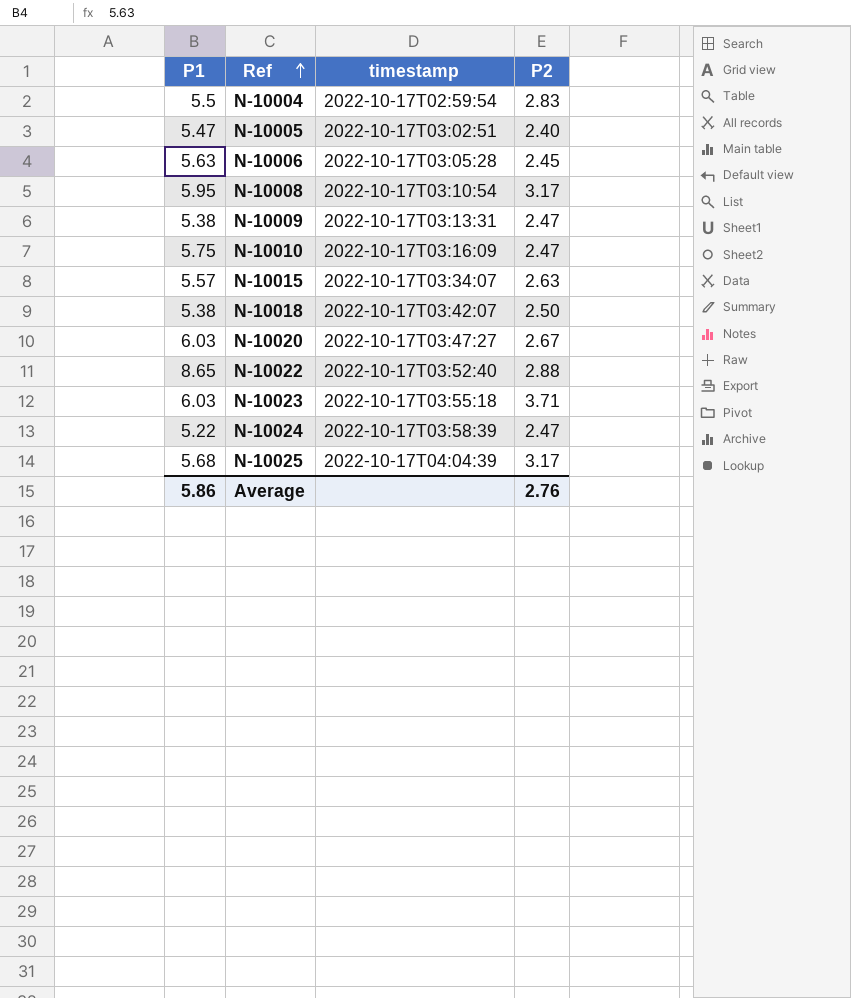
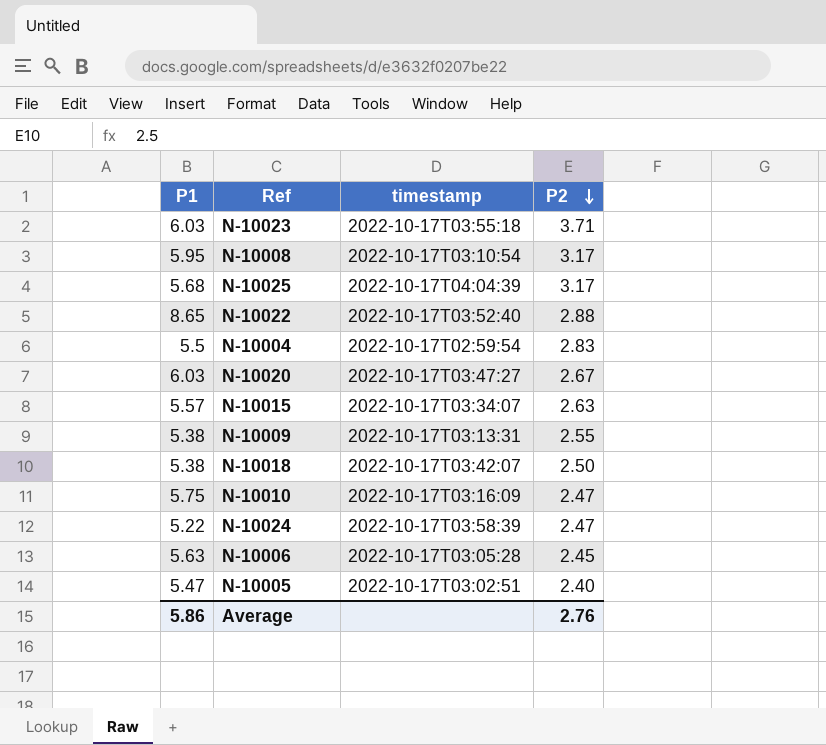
row order: Ref ascending -> P2 descending
N-10009 | P2: 2.47 -> 2.55

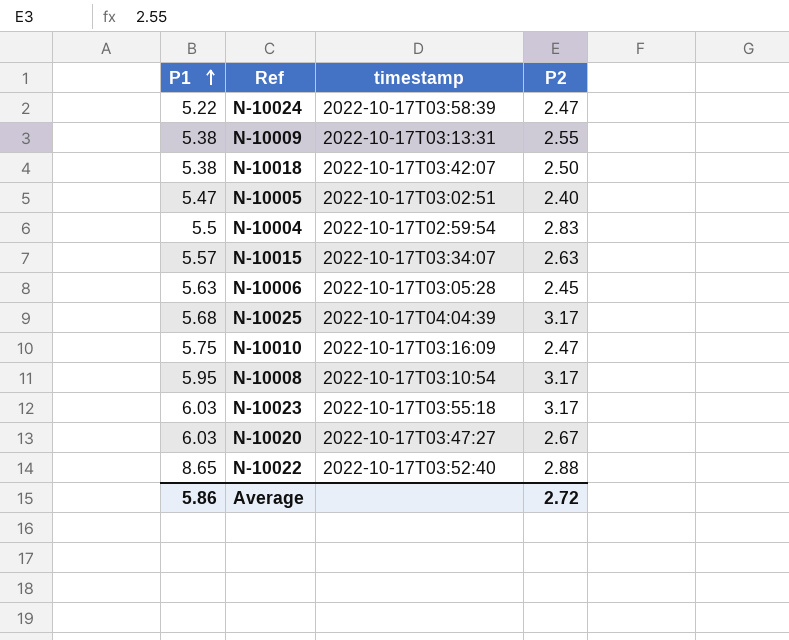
row order: P2 descending -> P1 ascending
N-10023 | P2: 3.71 -> 3.17
Average | P2: 2.76 -> 2.72

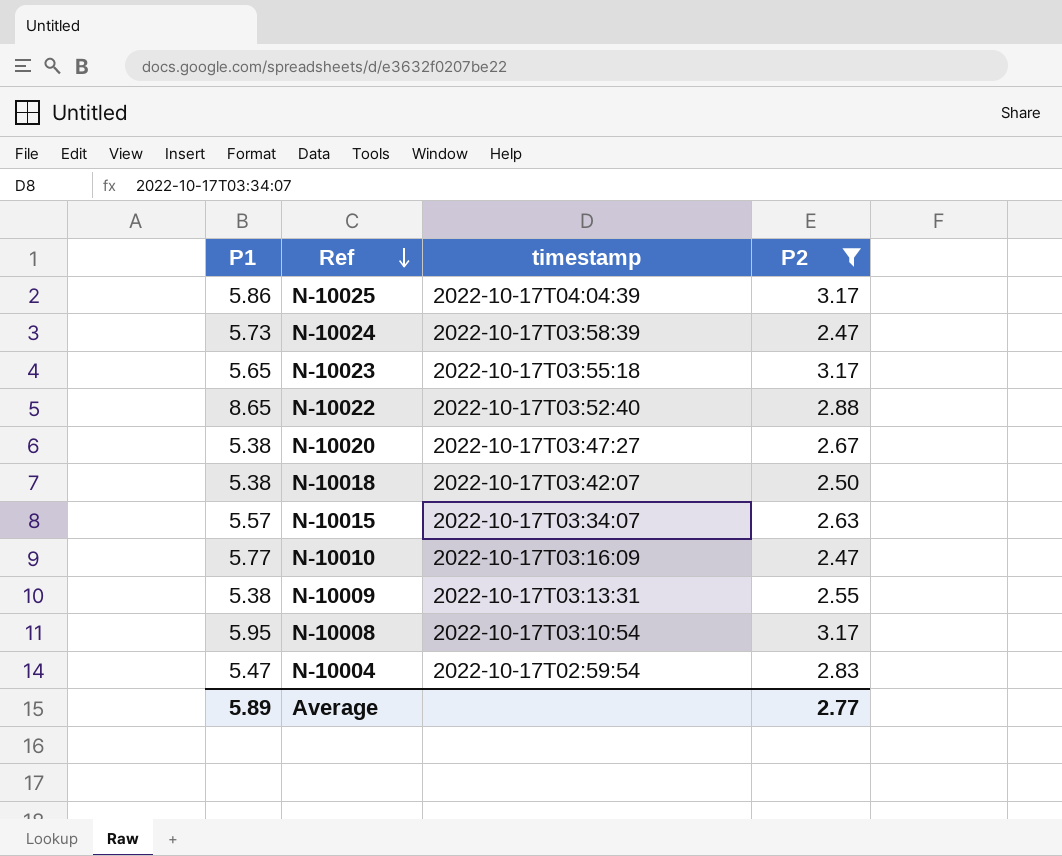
filter: none -> P2 >= 2.47
row order: P1 ascending -> Ref descending
N-10025 | P1: 5.68 -> 5.86
N-10024 | P1: 5.22 -> 5.73
N-10023 | P1: 6.03 -> 5.65
N-10020 | P1: 6.03 -> 5.38
N-10010 | P1: 5.75 -> 5.77
N-10004 | P1: 5.5 -> 5.47
Average | P1: 5.86 -> 5.89
Average | P2: 2.72 -> 2.77

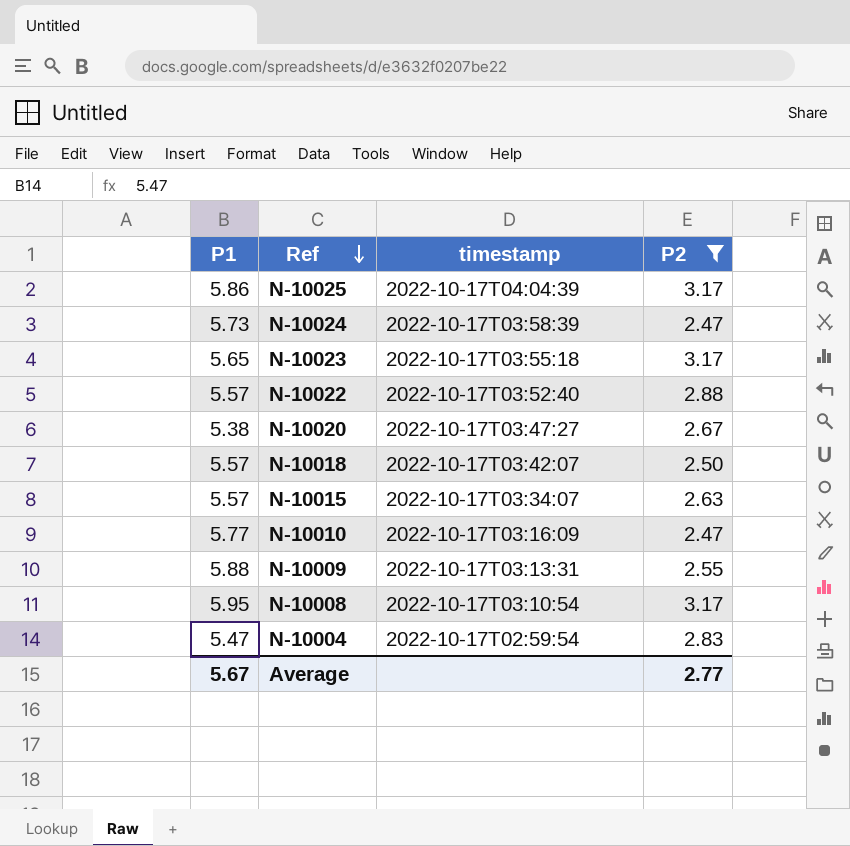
N-10022 | P1: 8.65 -> 5.57
N-10018 | P1: 5.38 -> 5.57
N-10009 | P1: 5.38 -> 5.88
Average | P1: 5.89 -> 5.67

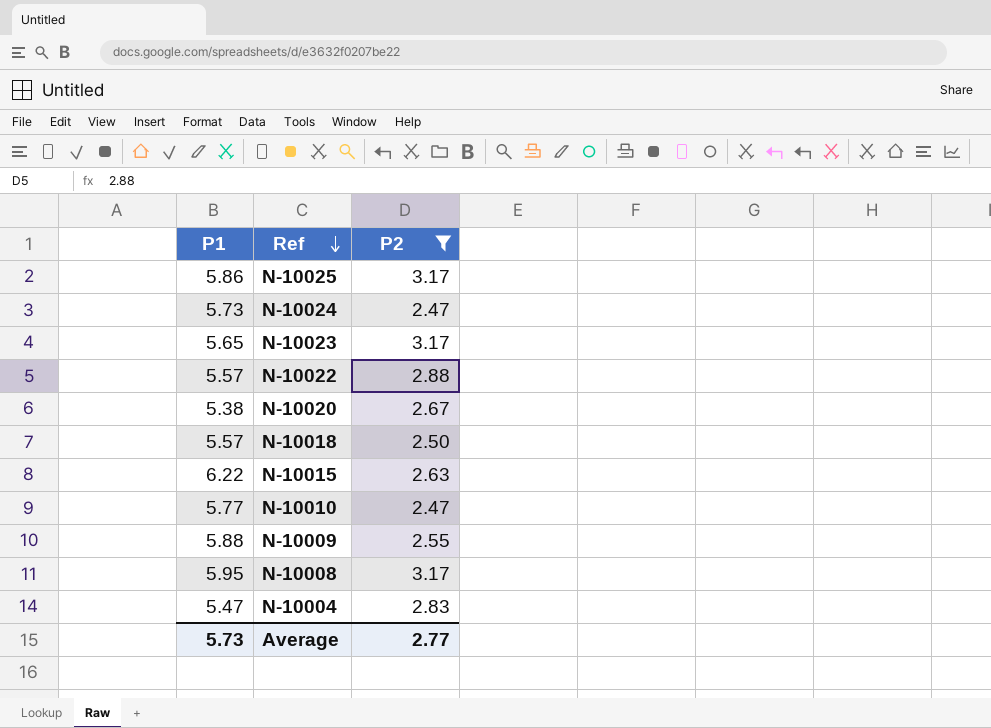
column timestamp | position: 3 -> none
N-10015 | P1: 5.57 -> 6.22
Average | P1: 5.67 -> 5.73

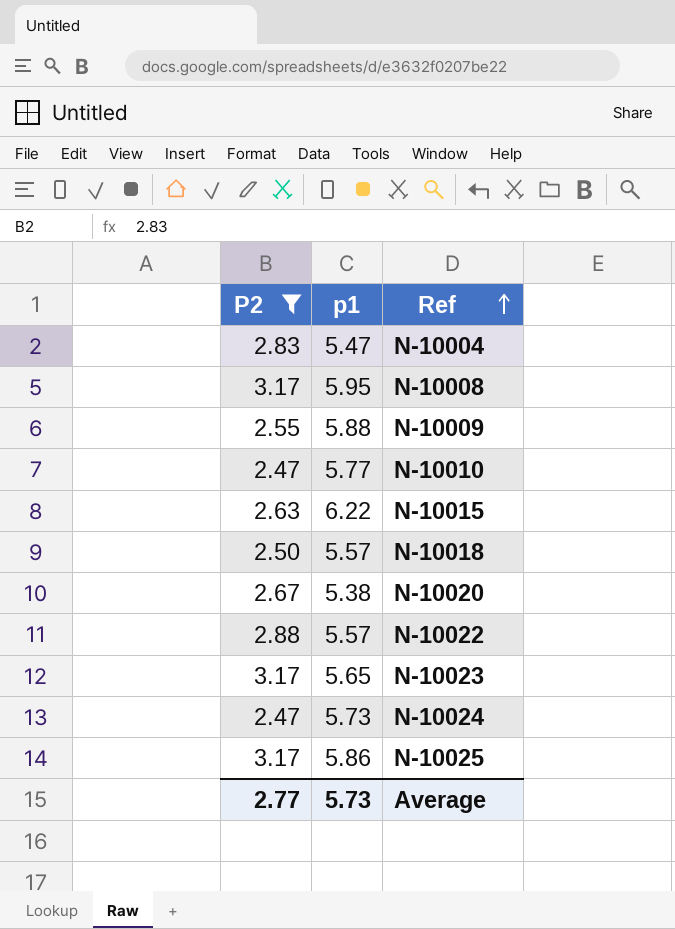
row order: Ref descending -> Ref ascending
column P2 | position: 3 -> 1
column name: P1 -> p1

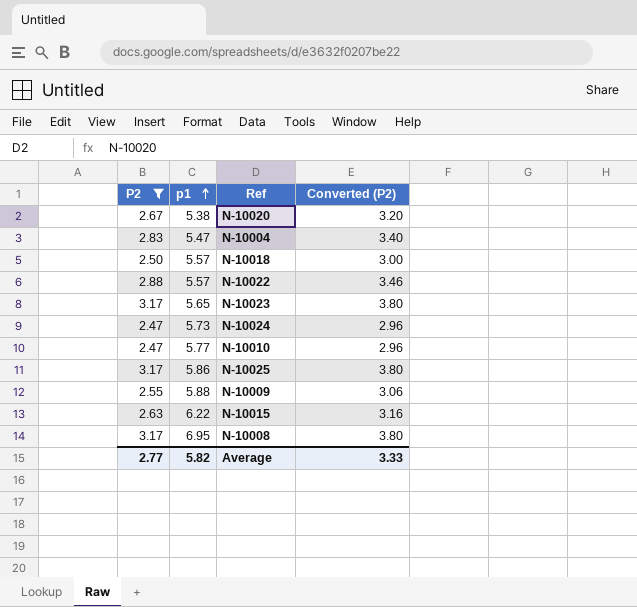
row order: Ref ascending -> p1 ascending
column Converted (P2) | formula: none -> [P2] * 1.2
N-10008 | p1: 5.95 -> 6.95
Average | p1: 5.73 -> 5.82

